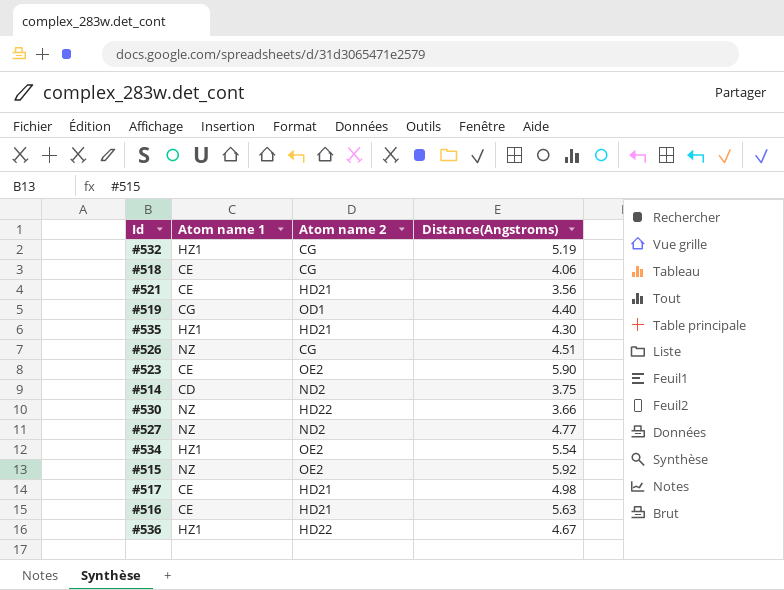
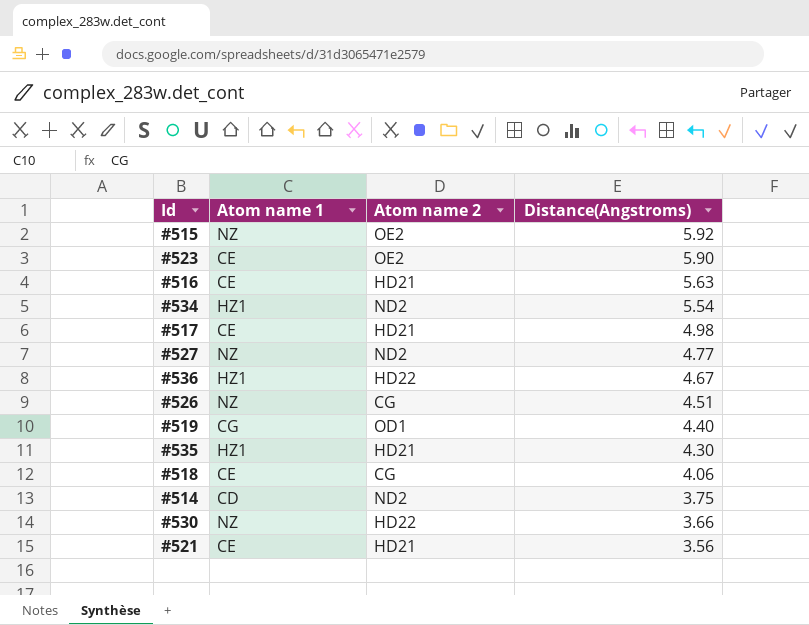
row order: none -> Distance(Angstroms) descending
row #532: HZ1 | CG | 5.19 -> none
#534 | Atom name 2: OE2 -> ND2

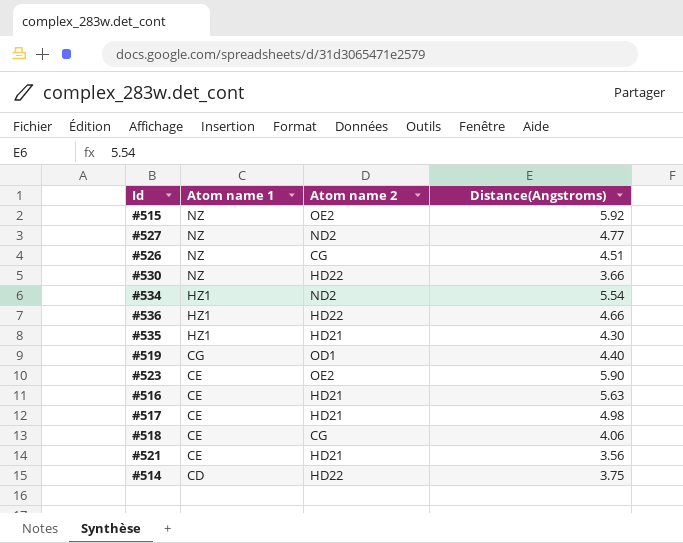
row order: Distance(Angstroms) descending -> Atom name 1 descending
#536 | Distance(Angstroms): 4.67 -> 4.66
#514 | Atom name 2: ND2 -> HD22

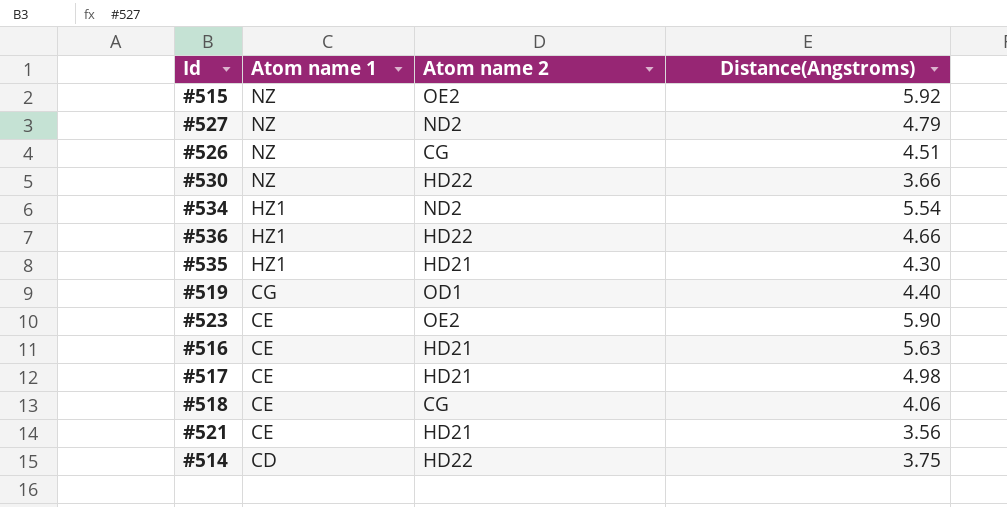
#527 | Distance(Angstroms): 4.77 -> 4.79

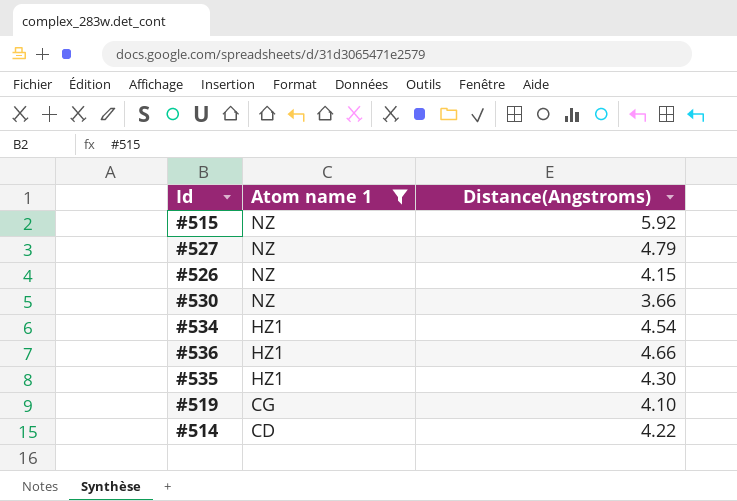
filter: none -> Atom name 1 != CE
column Atom name 2 | position: 3 -> none
#526 | Distance(Angstroms): 4.51 -> 4.15
#534 | Distance(Angstroms): 5.54 -> 4.54
#519 | Distance(Angstroms): 4.40 -> 4.10
#514 | Distance(Angstroms): 3.75 -> 4.22

